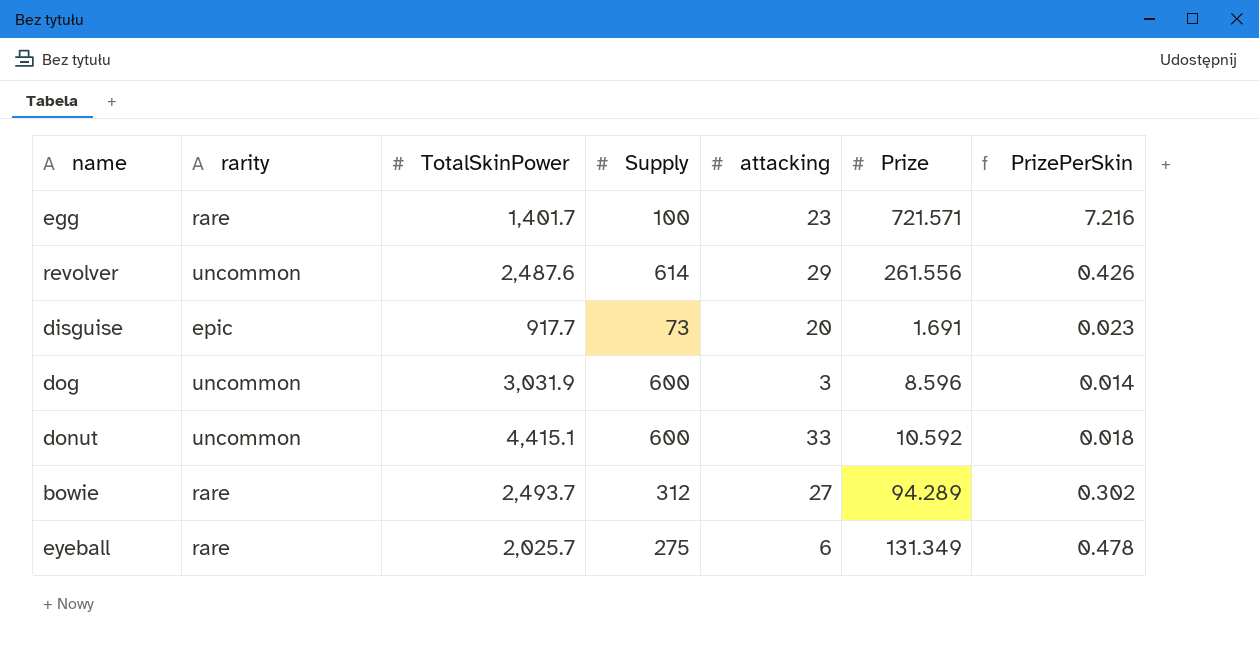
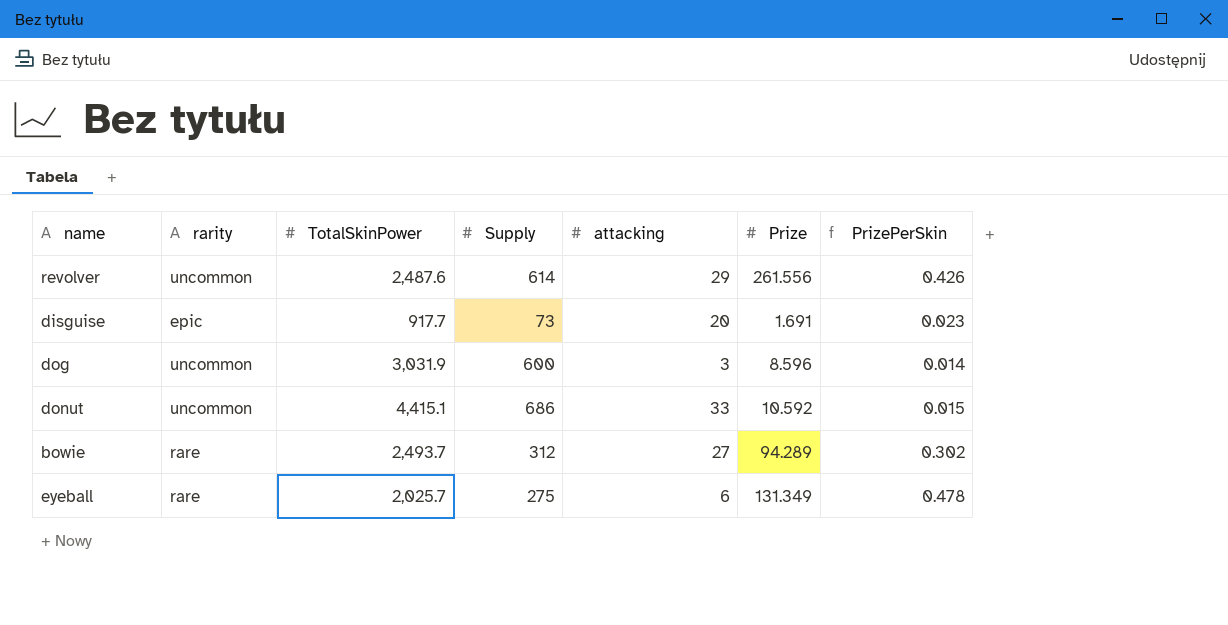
row egg: rare | 1,401.7 | 100 | 23 | 721.571 | 7.216 -> none
donut | Supply: 600 -> 686
donut | PrizePerSkin: 0.018 -> 0.015

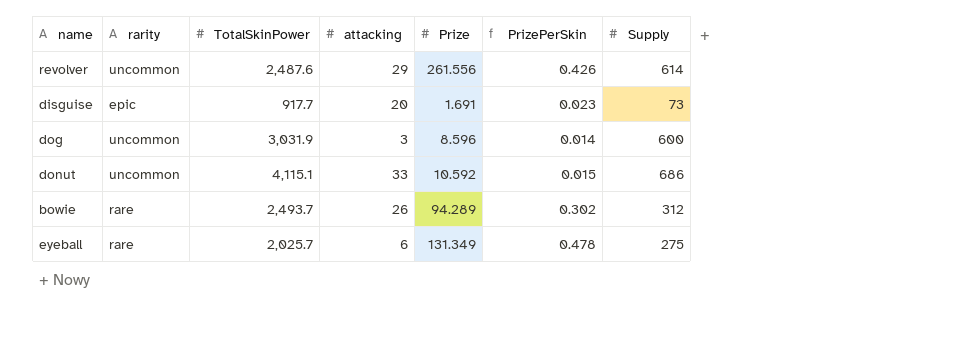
column Supply | position: 4 -> 7
donut | TotalSkinPower: 4,415.1 -> 4,115.1
bowie | attacking: 27 -> 26

